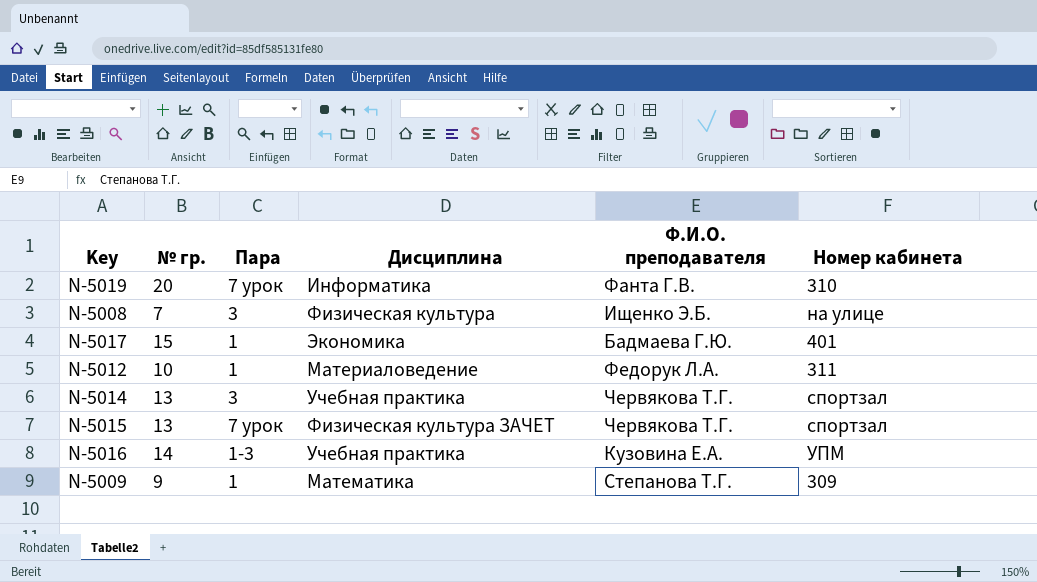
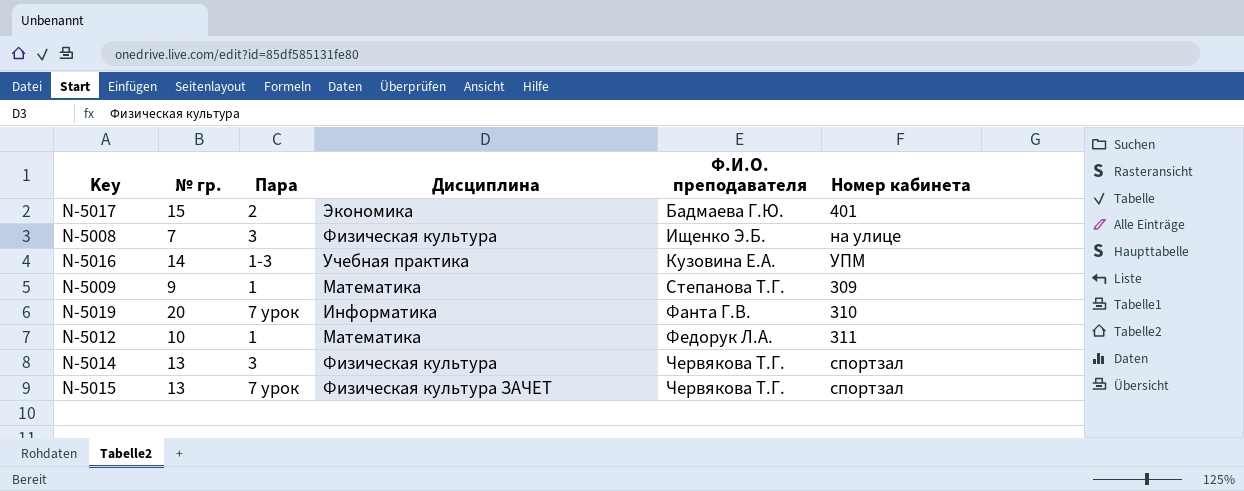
row order: none -> Ф.И.О. преподавателя ascending
N-5017 | Пара: 1 -> 2
N-5012 | Дисциплина: Материаловедение -> Математика
N-5014 | Дисциплина: Учебная практика -> Физическая культура

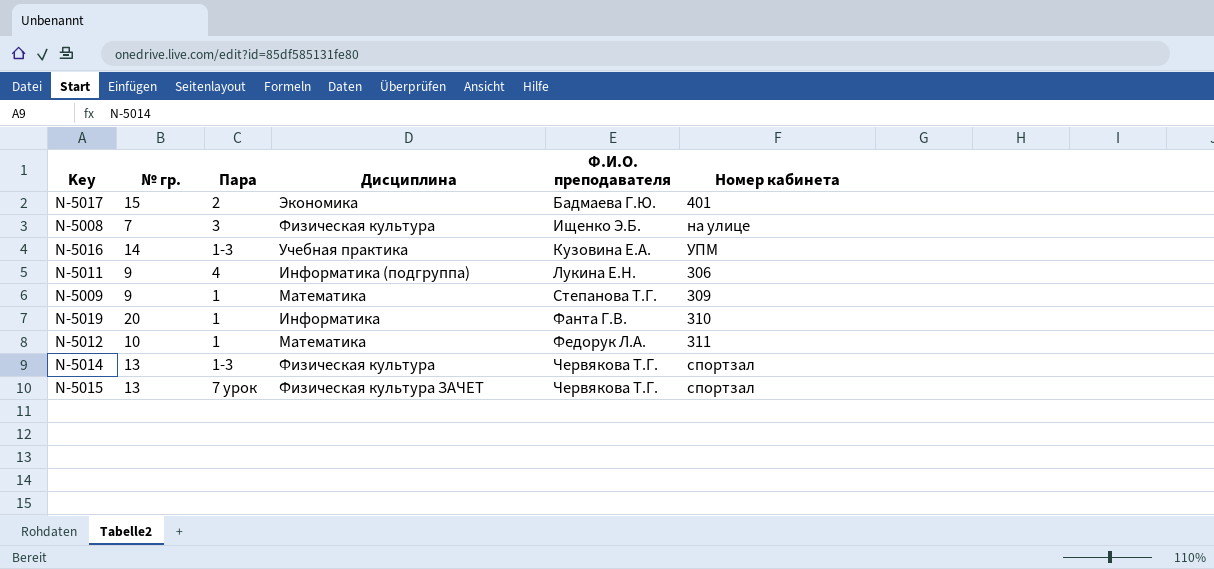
row N-5011: none -> 9 | 4 | Информатика (подгруппа) | Лукина Е.Н. | 306
N-5019 | Пара: 7 урок -> 1
N-5014 | Пара: 3 -> 1-3

